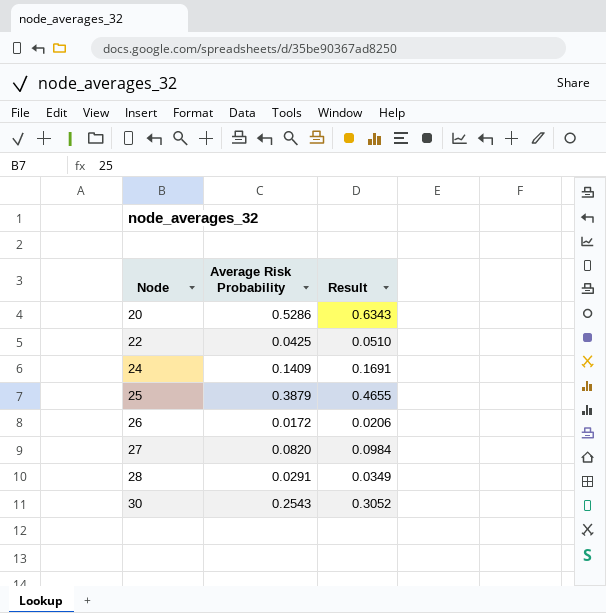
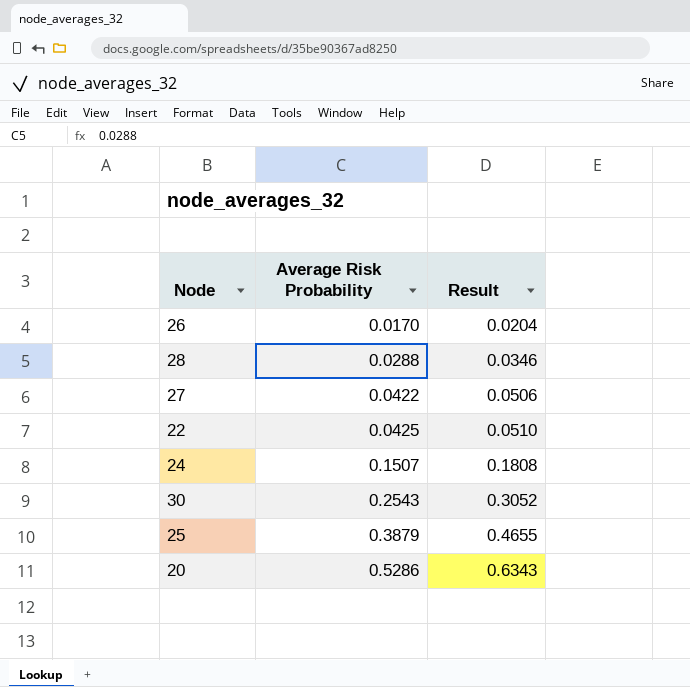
row order: Node ascending -> Average Risk Probability ascending
26 | Average Risk Probability: 0.0172 -> 0.0170
26 | Result: 0.0206 -> 0.0204
28 | Average Risk Probability: 0.0291 -> 0.0288
28 | Result: 0.0349 -> 0.0346
27 | Average Risk Probability: 0.0820 -> 0.0422
27 | Result: 0.0984 -> 0.0506
24 | Average Risk Probability: 0.1409 -> 0.1507
24 | Result: 0.1691 -> 0.1808

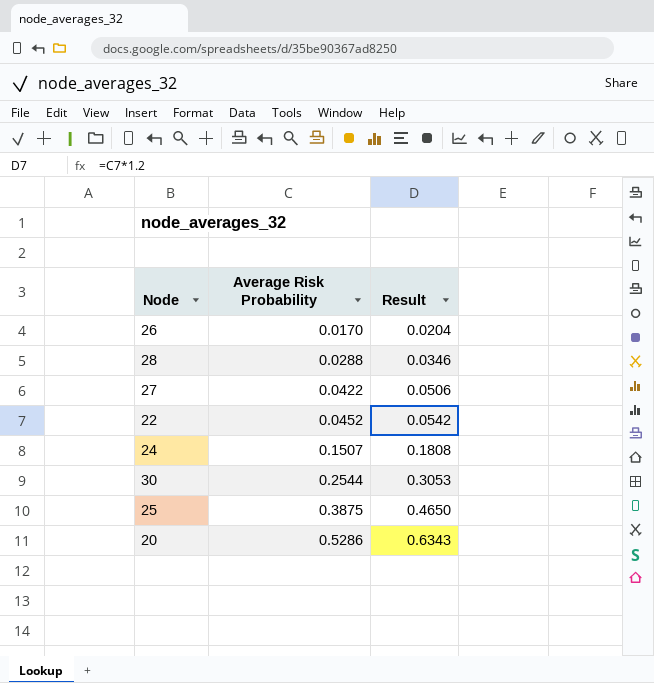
22 | Average Risk Probability: 0.0425 -> 0.0452
22 | Result: 0.0510 -> 0.0542
30 | Average Risk Probability: 0.2543 -> 0.2544
30 | Result: 0.3052 -> 0.3053
25 | Average Risk Probability: 0.3879 -> 0.3875
25 | Result: 0.4655 -> 0.4650

